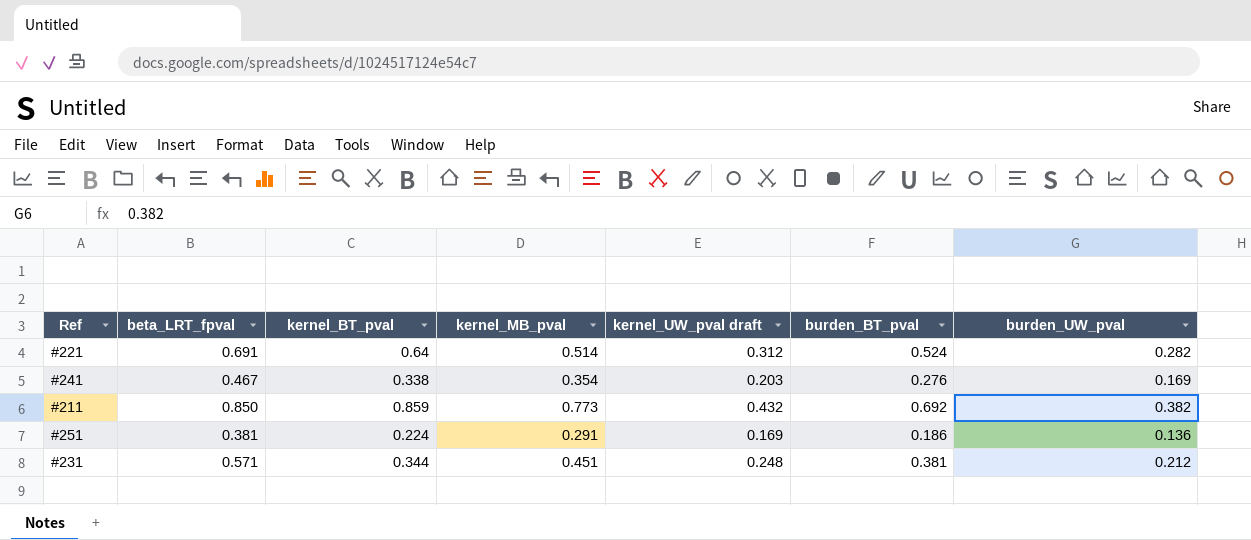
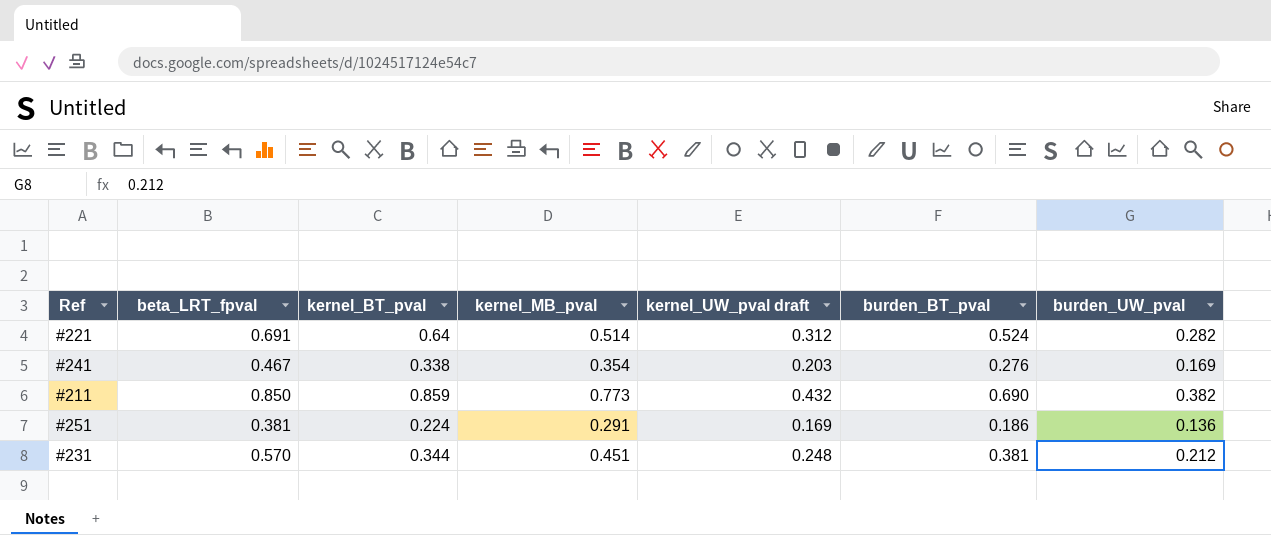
#211 | burden_BT_pval: 0.692 -> 0.690
#231 | beta_LRT_fpval: 0.571 -> 0.570

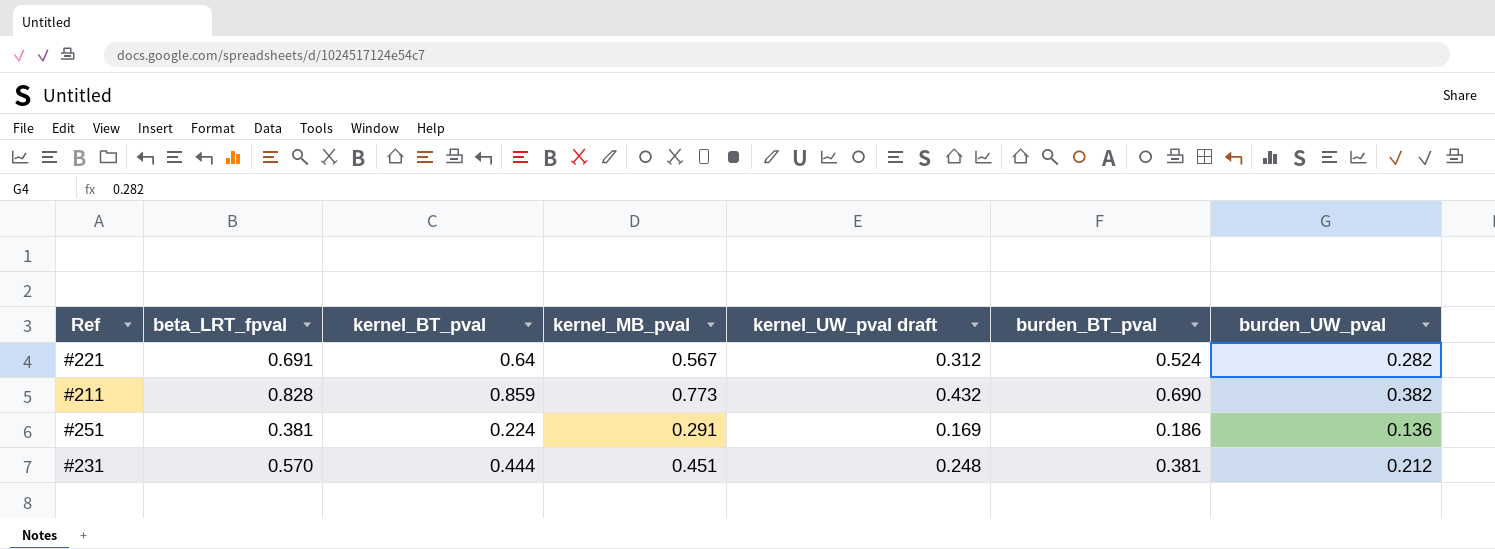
row #241: 0.467 | 0.338 | 0.354 | 0.203 | 0.276 | 0.169 -> none
#221 | kernel_MB_pval: 0.514 -> 0.567
#211 | beta_LRT_fpval: 0.850 -> 0.828
#231 | kernel_BT_pval: 0.344 -> 0.444

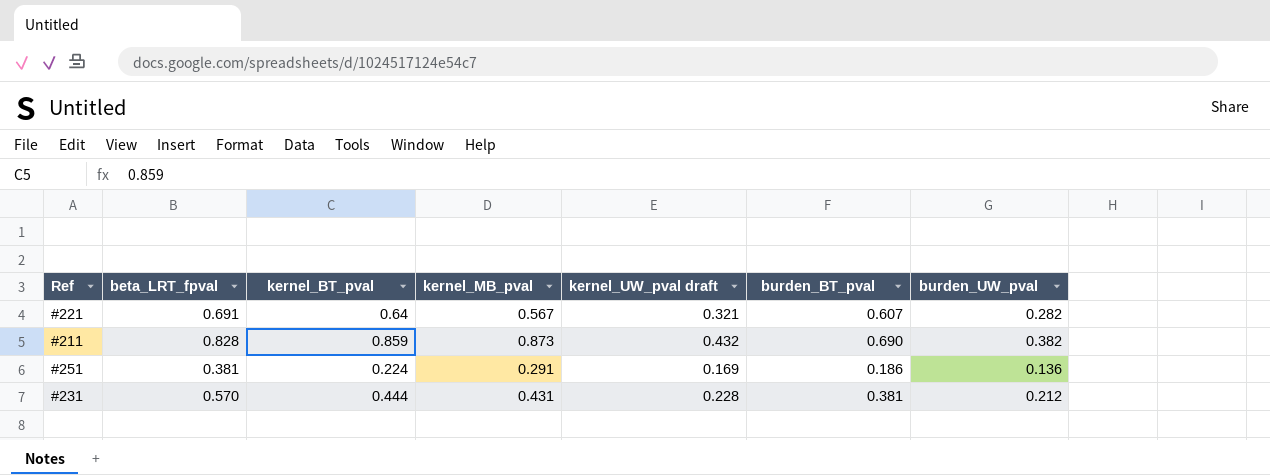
#221 | kernel_UW_pval draft: 0.312 -> 0.321
#221 | burden_BT_pval: 0.524 -> 0.607
#211 | kernel_MB_pval: 0.773 -> 0.873
#231 | kernel_MB_pval: 0.451 -> 0.431
#231 | kernel_UW_pval draft: 0.248 -> 0.228

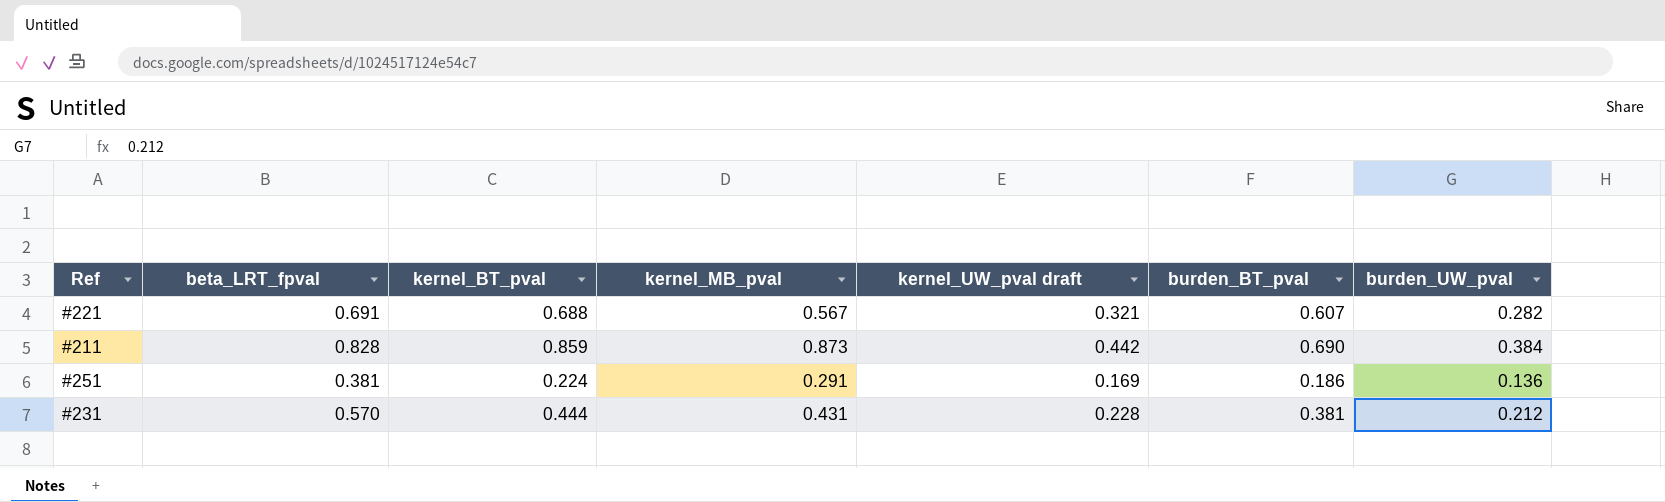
#221 | kernel_BT_pval: 0.64 -> 0.688
#211 | kernel_UW_pval draft: 0.432 -> 0.442
#211 | burden_UW_pval: 0.382 -> 0.384

